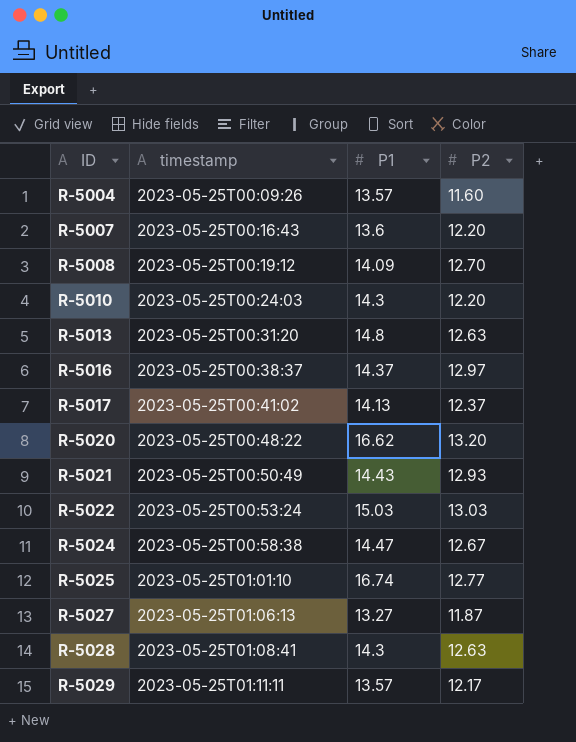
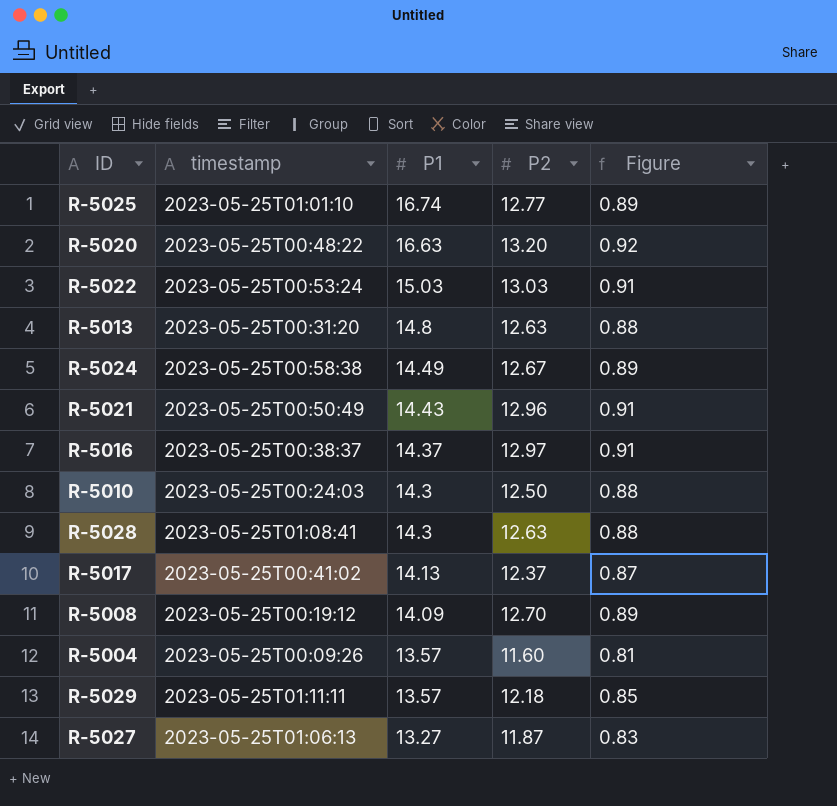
row order: ID ascending -> P1 descending
column Figure | formula: none -> [P2] * 0.07
row R-5007: 2023-05-25T00:16:43 | 13.6 | 12.20 -> none
R-5020 | P1: 16.62 -> 16.63
R-5024 | P1: 14.47 -> 14.49
R-5021 | P2: 12.93 -> 12.96
R-5010 | P2: 12.20 -> 12.50
R-5029 | P2: 12.17 -> 12.18

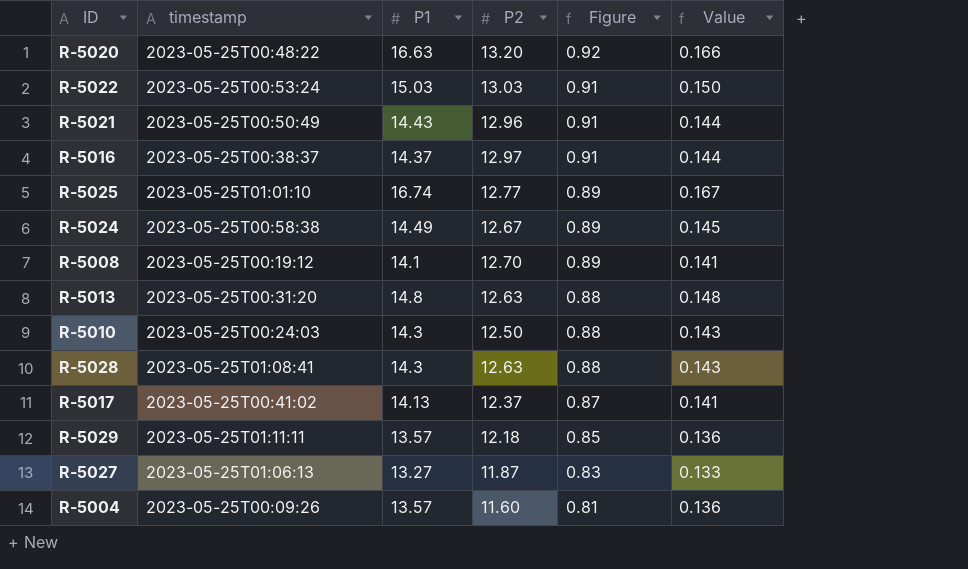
row order: P1 descending -> Figure descending
column Value | formula: none -> [P1] * 0.01
R-5008 | P1: 14.09 -> 14.1

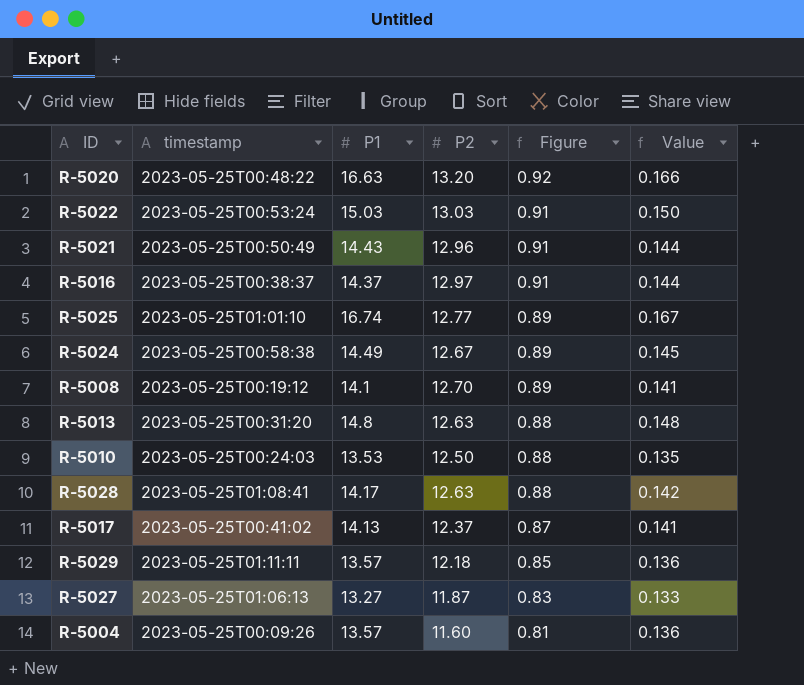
R-5010 | P1: 14.3 -> 13.53
R-5010 | Value: 0.143 -> 0.135
R-5028 | P1: 14.3 -> 14.17
R-5028 | Value: 0.143 -> 0.142

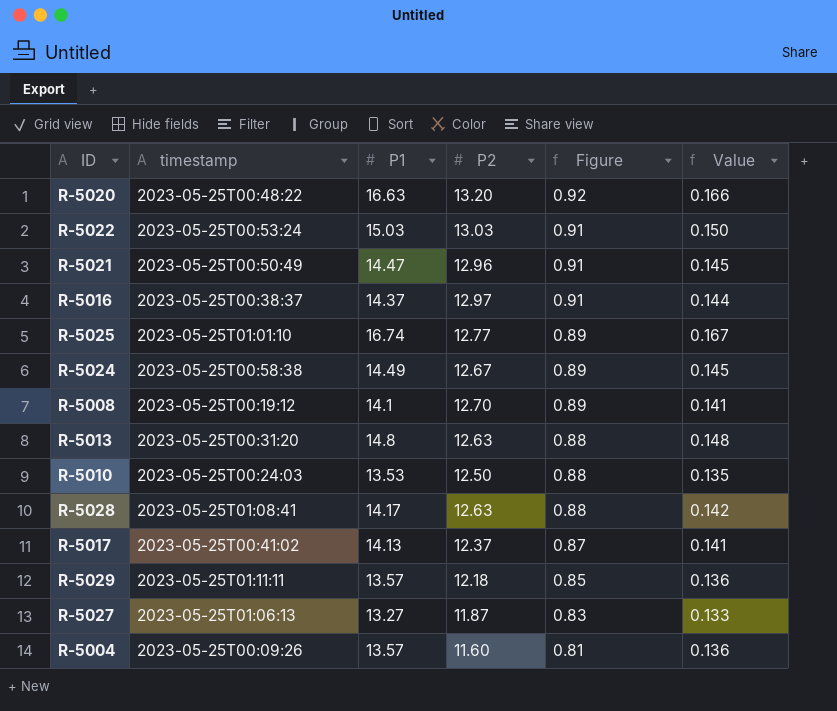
R-5021 | P1: 14.43 -> 14.47
R-5021 | Value: 0.144 -> 0.145

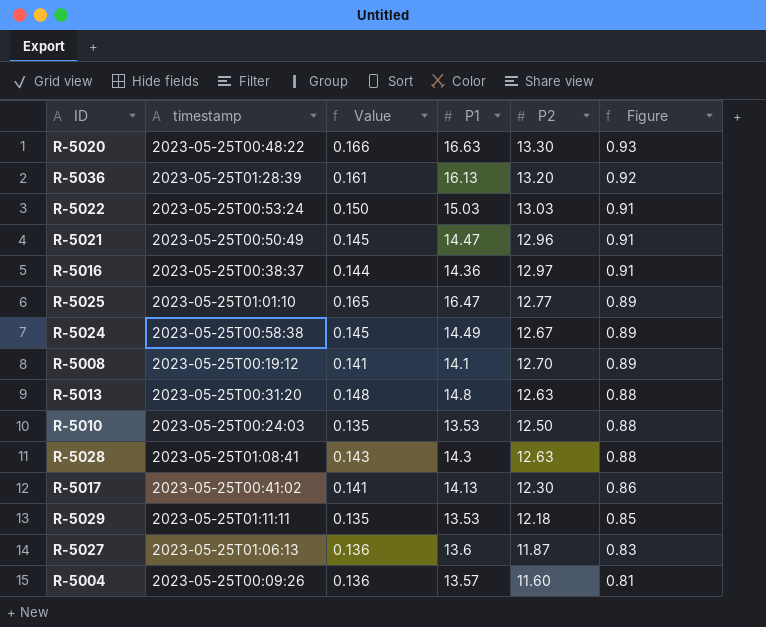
column Value | position: 6 -> 3
R-5020 | P2: 13.20 -> 13.30
R-5020 | Figure: 0.92 -> 0.93
row R-5036: none -> 2023-05-25T01:28:39 | 0.161 | 16.13 | 13.20 | 0.92
R-5016 | P1: 14.37 -> 14.36
R-5025 | Value: 0.167 -> 0.165
R-5025 | P1: 16.74 -> 16.47
R-5028 | Value: 0.142 -> 0.143
R-5028 | P1: 14.17 -> 14.3
R-5017 | P2: 12.37 -> 12.30
R-5017 | Figure: 0.87 -> 0.86
R-5029 | Value: 0.136 -> 0.135
R-5029 | P1: 13.57 -> 13.53
R-5027 | Value: 0.133 -> 0.136
R-5027 | P1: 13.27 -> 13.6

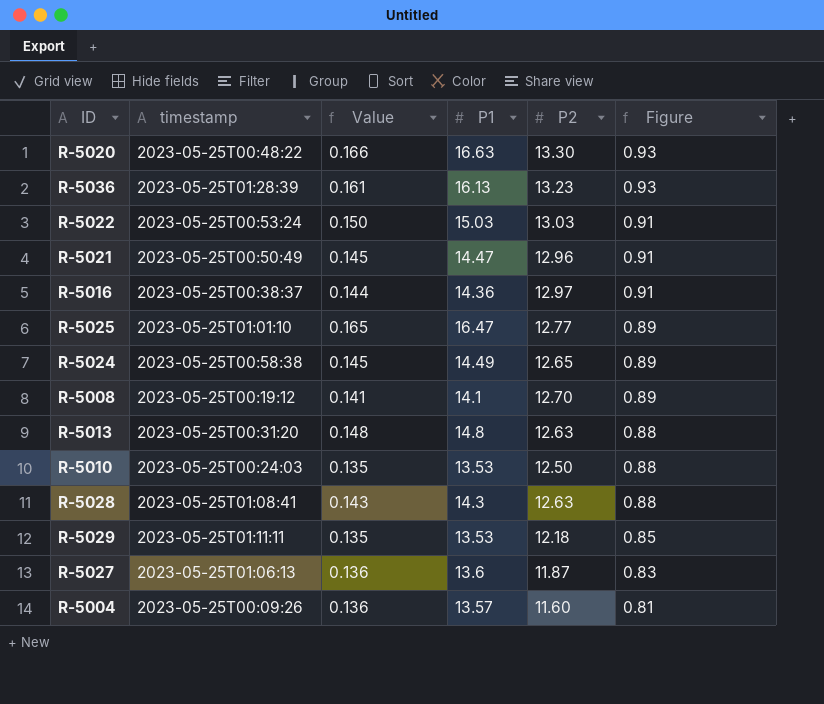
row R-5017: 2023-05-25T00:41:02 | 0.141 | 14.13 | 12.30 | 0.86 -> none
R-5036 | P2: 13.20 -> 13.23
R-5036 | Figure: 0.92 -> 0.93
R-5024 | P2: 12.67 -> 12.65

